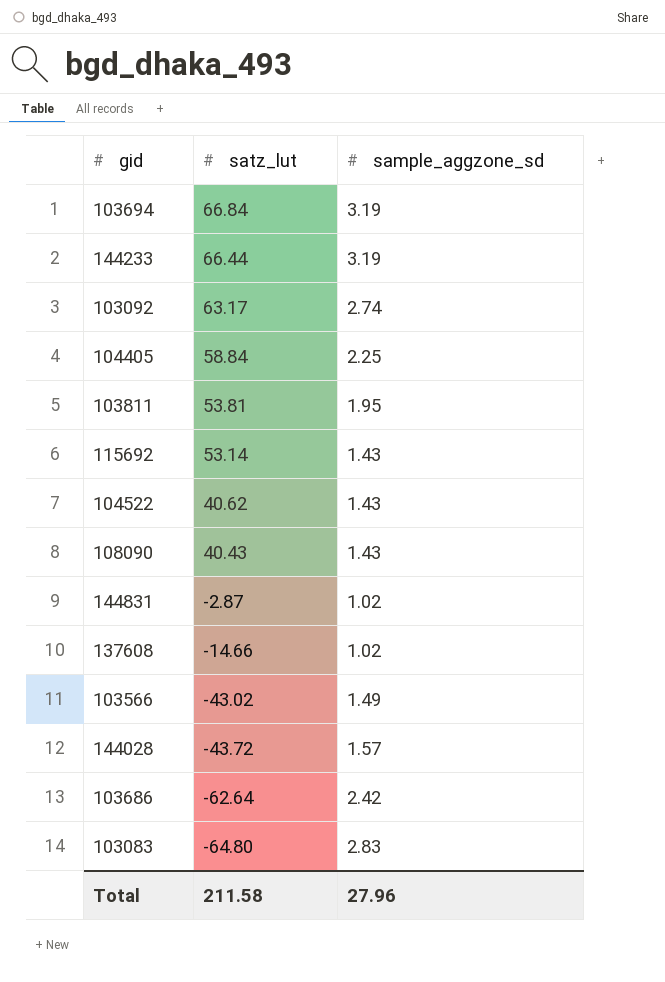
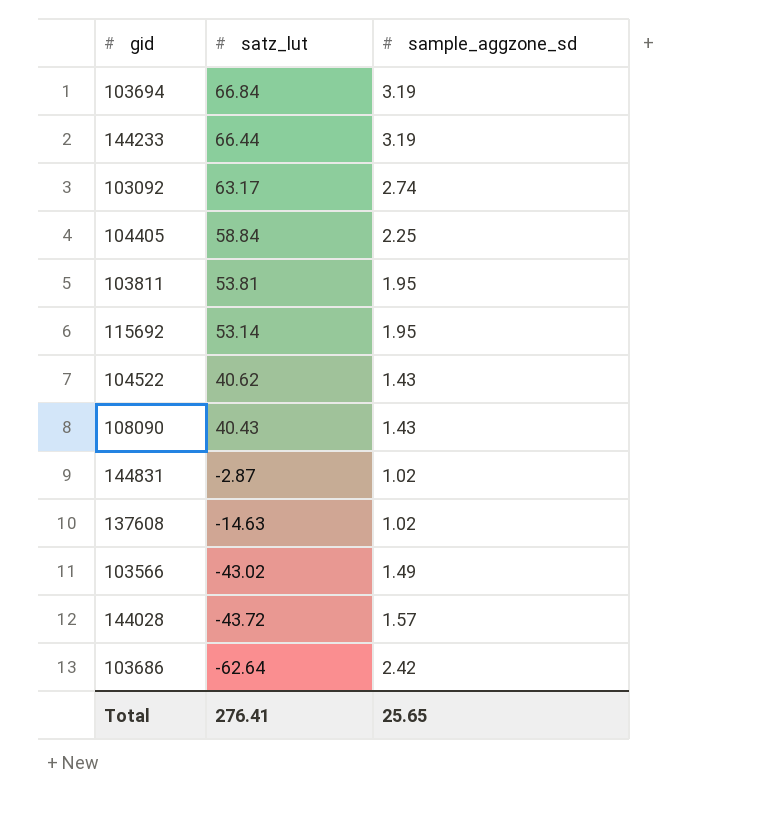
row 103083: -64.80 | 2.83 -> none
115692 | sample_aggzone_sd: 1.43 -> 1.95
137608 | satz_lut: -14.66 -> -14.63
Total | satz_lut: 211.58 -> 276.41
Total | sample_aggzone_sd: 27.96 -> 25.65

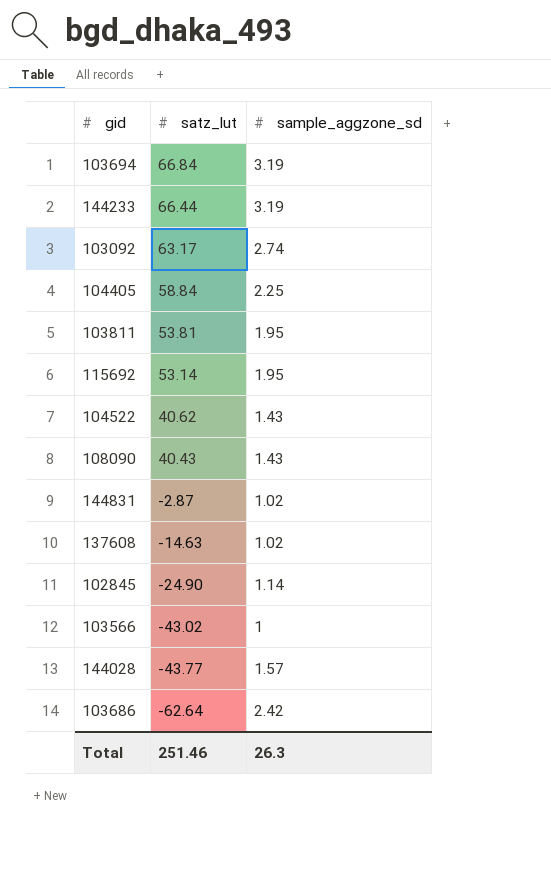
row 102845: none -> -24.90 | 1.14
103566 | sample_aggzone_sd: 1.49 -> 1
144028 | satz_lut: -43.72 -> -43.77
Total | satz_lut: 276.41 -> 251.46
Total | sample_aggzone_sd: 25.65 -> 26.3

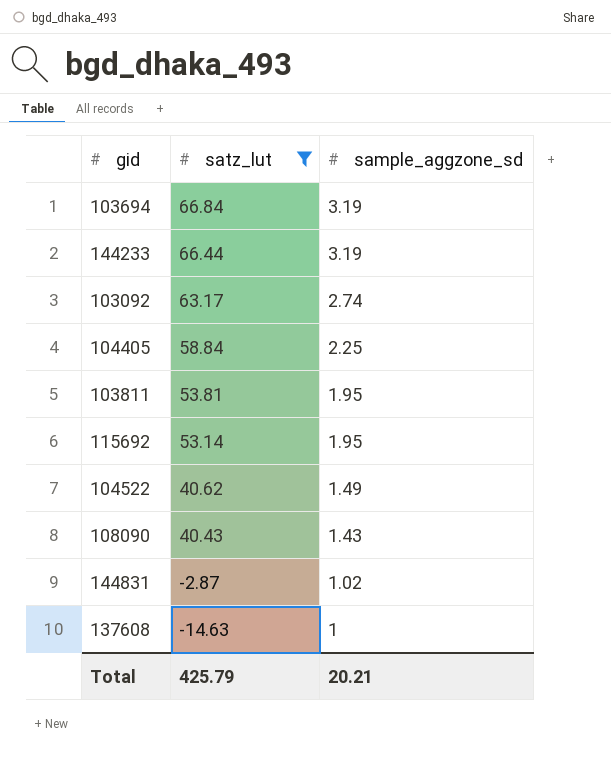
filter: none -> satz_lut >= -14.63
104522 | sample_aggzone_sd: 1.43 -> 1.49
137608 | sample_aggzone_sd: 1.02 -> 1
Total | satz_lut: 251.46 -> 425.79
Total | sample_aggzone_sd: 26.3 -> 20.21

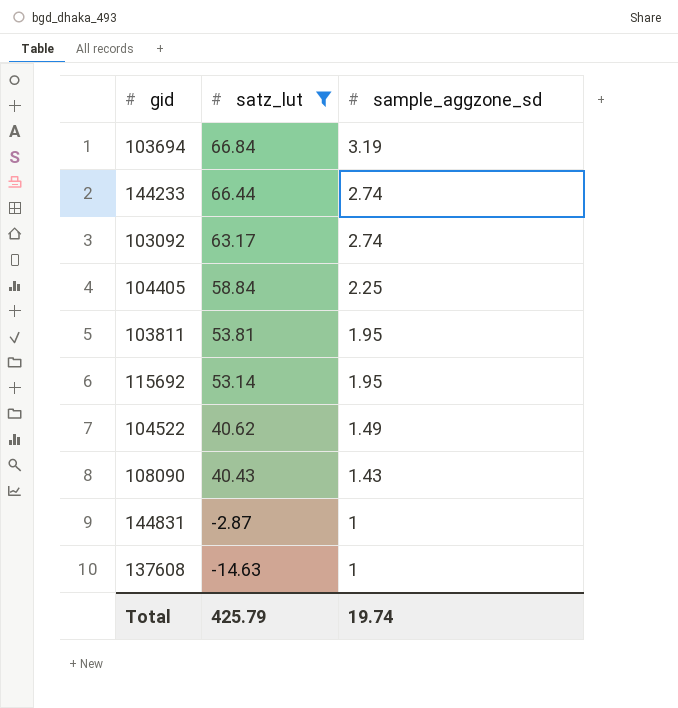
144233 | sample_aggzone_sd: 3.19 -> 2.74
144831 | sample_aggzone_sd: 1.02 -> 1
Total | sample_aggzone_sd: 20.21 -> 19.74

